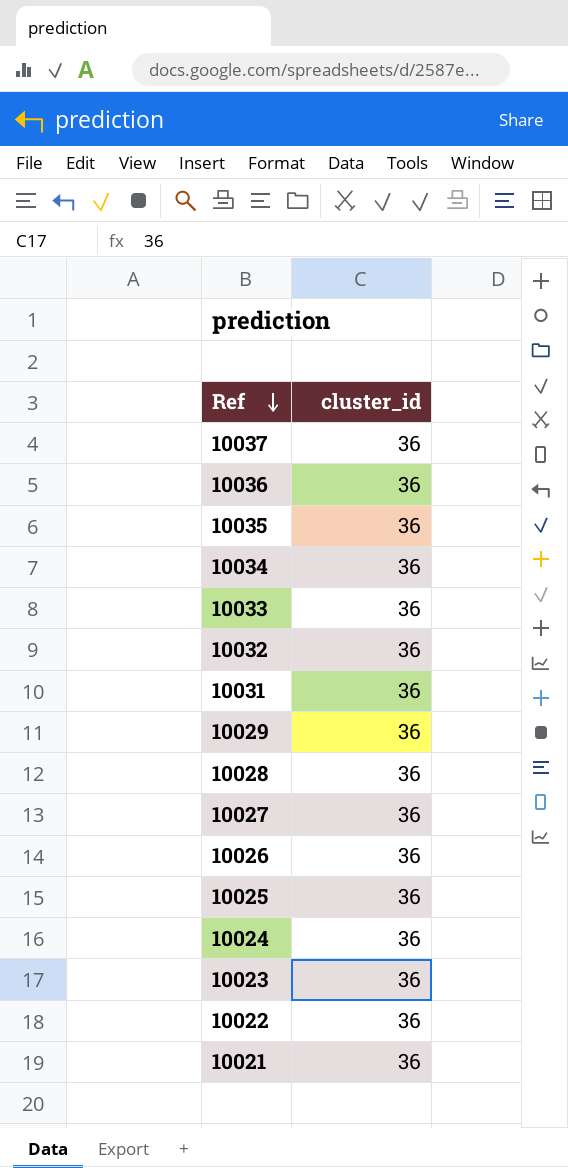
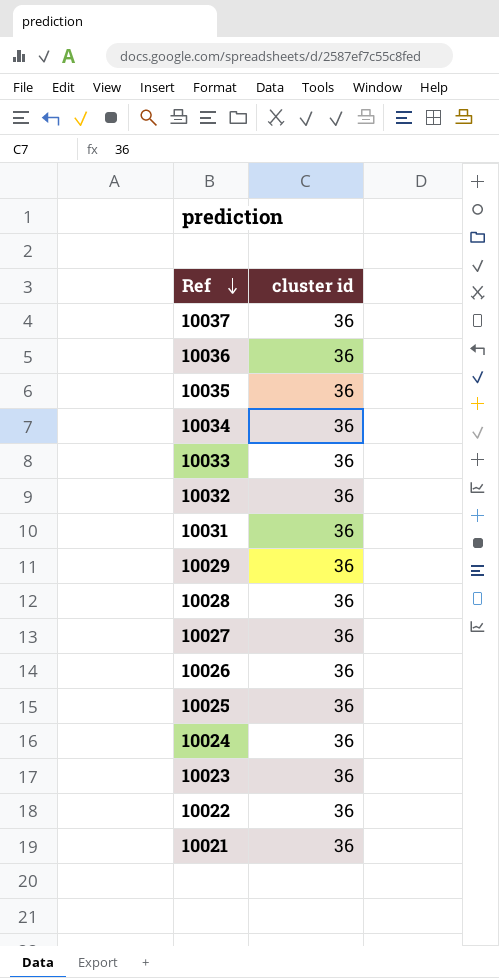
column name: cluster_id -> cluster id

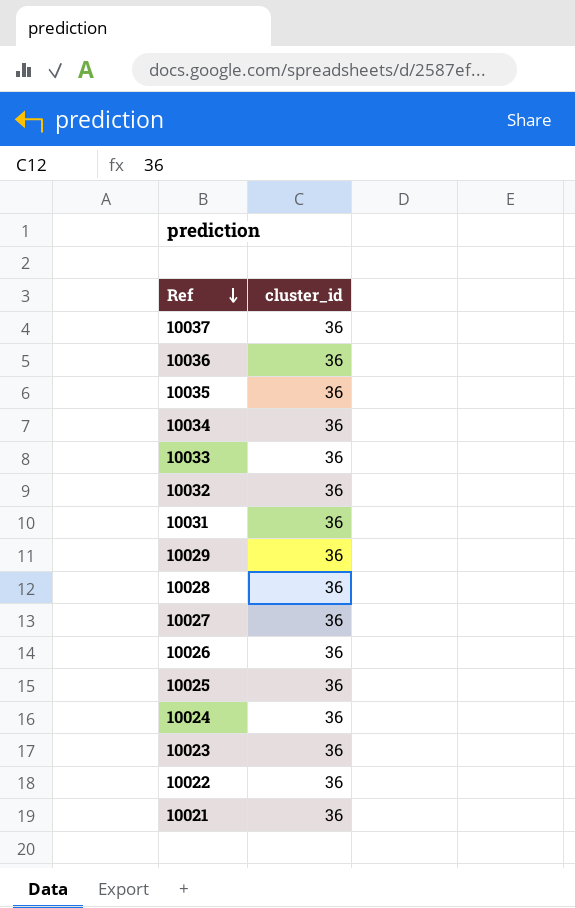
column name: cluster id -> cluster_id

